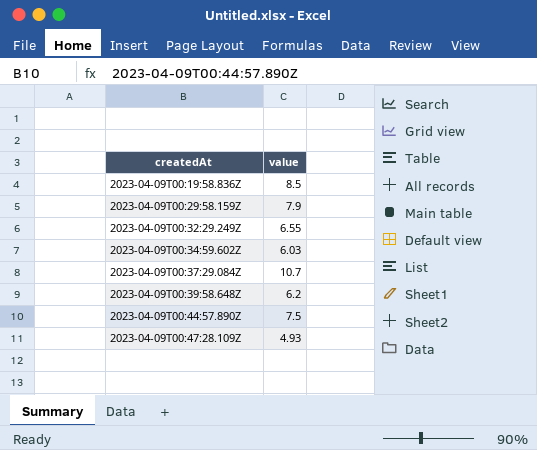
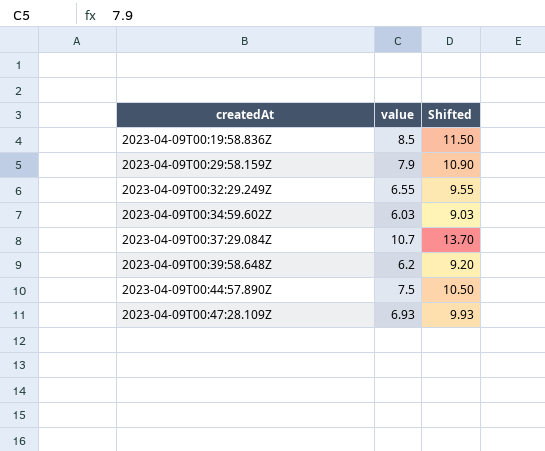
column Shifted | formula: none -> [value] + 3
2023-04-09T00:47:28.109Z | value: 4.93 -> 6.93

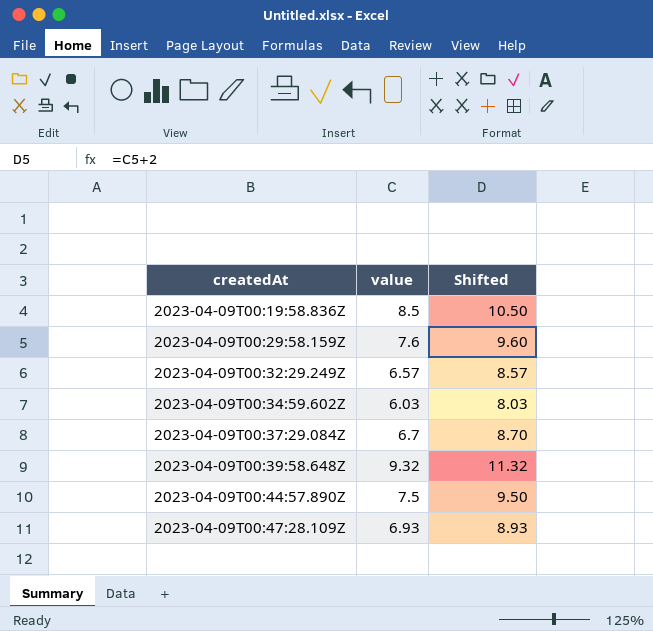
column Shifted | formula: [value] + 3 -> [value] + 2
2023-04-09T00:29:58.159Z | value: 7.9 -> 7.6
2023-04-09T00:32:29.249Z | value: 6.55 -> 6.57
2023-04-09T00:37:29.084Z | value: 10.7 -> 6.7
2023-04-09T00:39:58.648Z | value: 6.2 -> 9.32

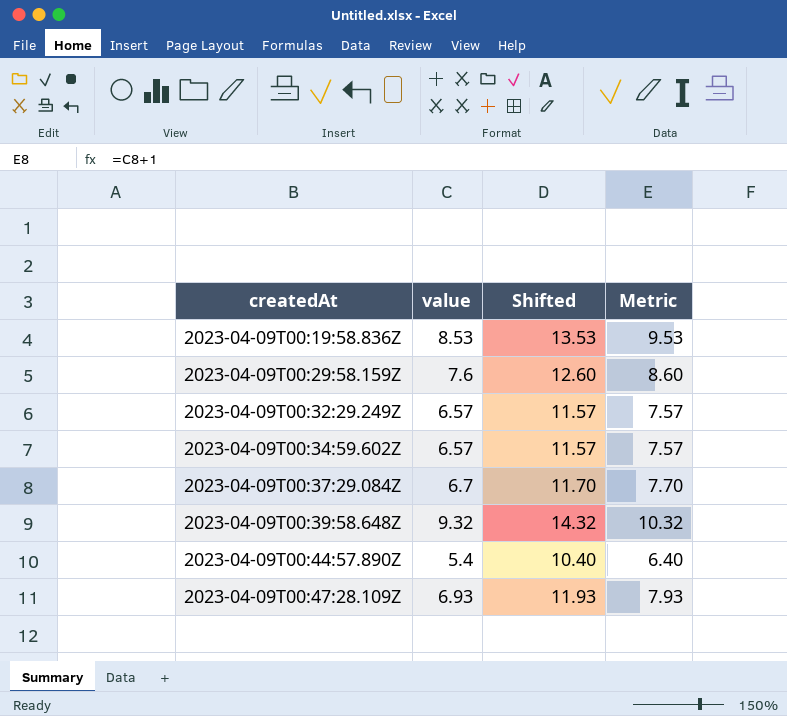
column Shifted | formula: [value] + 2 -> [value] + 5
column Metric | formula: none -> [value] + 1
2023-04-09T00:19:58.836Z | value: 8.5 -> 8.53
2023-04-09T00:34:59.602Z | value: 6.03 -> 6.57
2023-04-09T00:44:57.890Z | value: 7.5 -> 5.4

